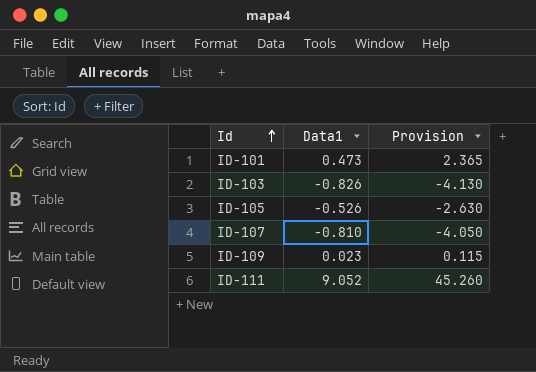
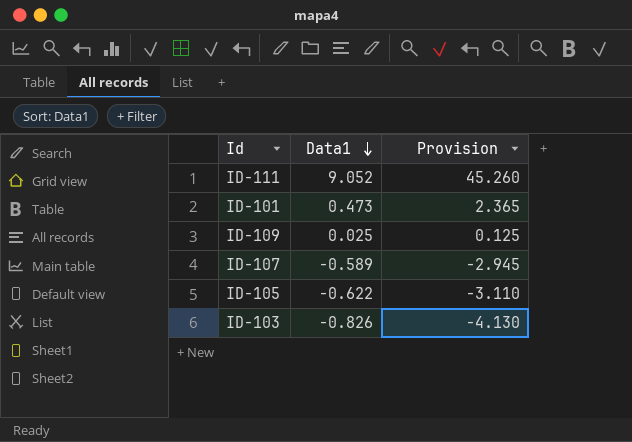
row order: Id ascending -> Data1 descending
ID-109 | Data1: 0.023 -> 0.025
ID-109 | Provision: 0.115 -> 0.125
ID-107 | Data1: -0.810 -> -0.589
ID-107 | Provision: -4.050 -> -2.945
ID-105 | Data1: -0.526 -> -0.622
ID-105 | Provision: -2.630 -> -3.110

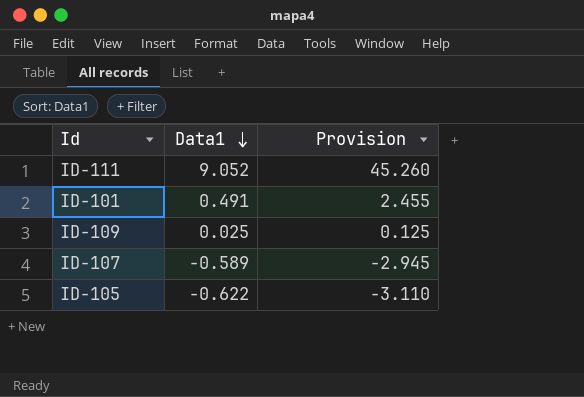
row ID-103: -0.826 | -4.130 -> none
ID-101 | Data1: 0.473 -> 0.491
ID-101 | Provision: 2.365 -> 2.455

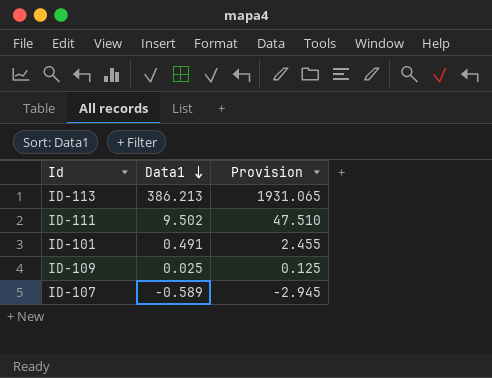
row ID-105: -0.622 | -3.110 -> none
row ID-113: none -> 386.213 | 1931.065
ID-111 | Data1: 9.052 -> 9.502
ID-111 | Provision: 45.260 -> 47.510

